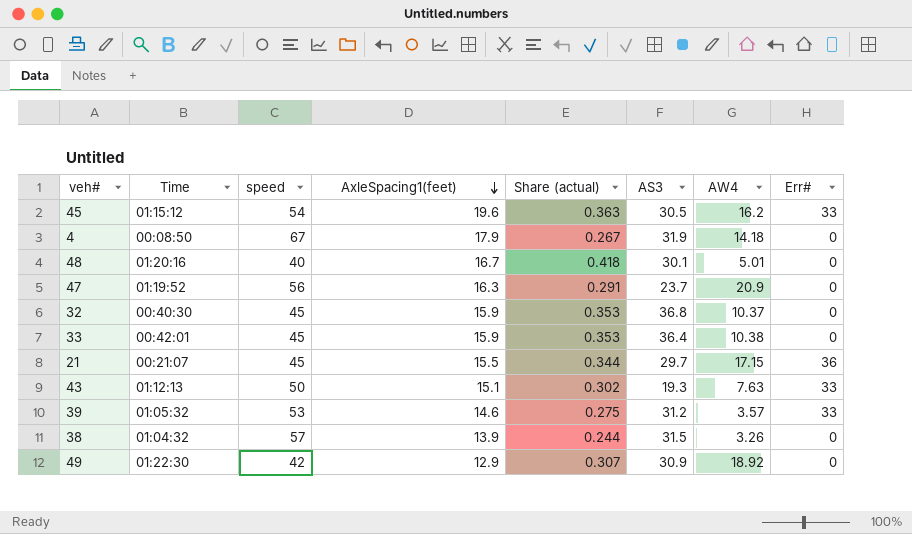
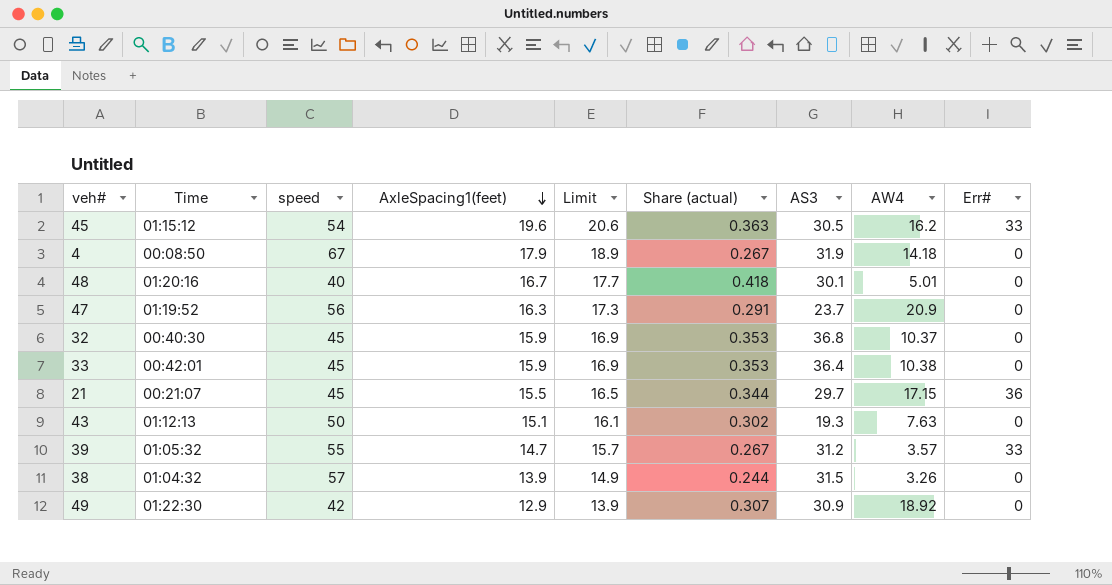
column Limit | formula: none -> [AxleSpacing1(feet)] + 1
43 | Err#: 33 -> 0
39 | speed: 53 -> 55
39 | AxleSpacing1(feet): 14.6 -> 14.7
39 | Share (actual): 0.275 -> 0.267

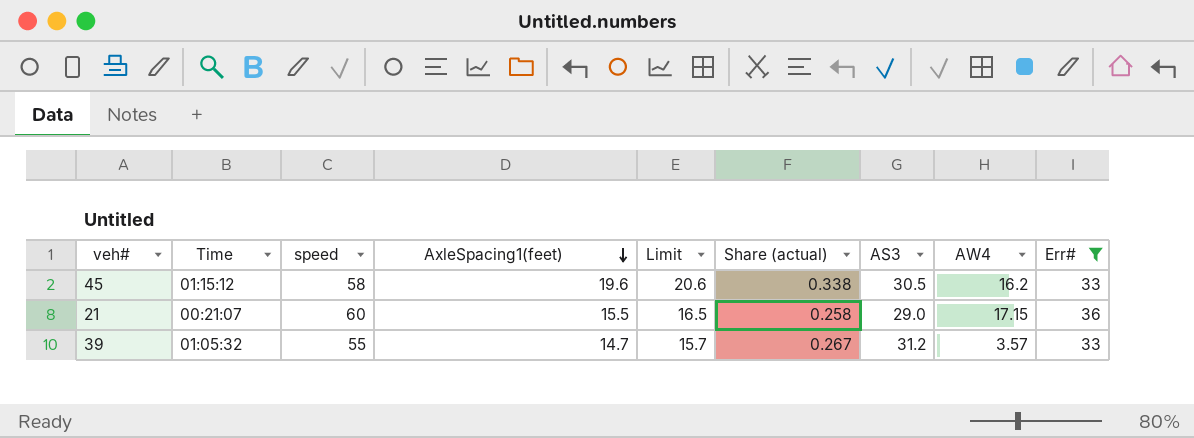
filter: none -> Err# != 0
45 | speed: 54 -> 58
45 | Share (actual): 0.363 -> 0.338
21 | speed: 45 -> 60
21 | Share (actual): 0.344 -> 0.258
21 | AS3: 29.7 -> 29.0

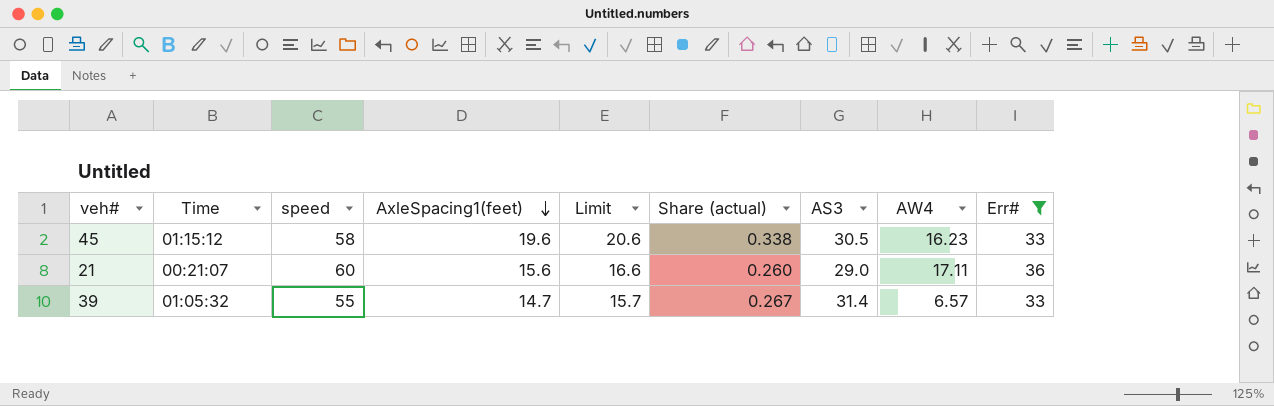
45 | AW4: 16.2 -> 16.23
21 | AxleSpacing1(feet): 15.5 -> 15.6
21 | Limit: 16.5 -> 16.6
21 | Share (actual): 0.258 -> 0.260
21 | AW4: 17.15 -> 17.11
39 | AS3: 31.2 -> 31.4
39 | AW4: 3.57 -> 6.57

